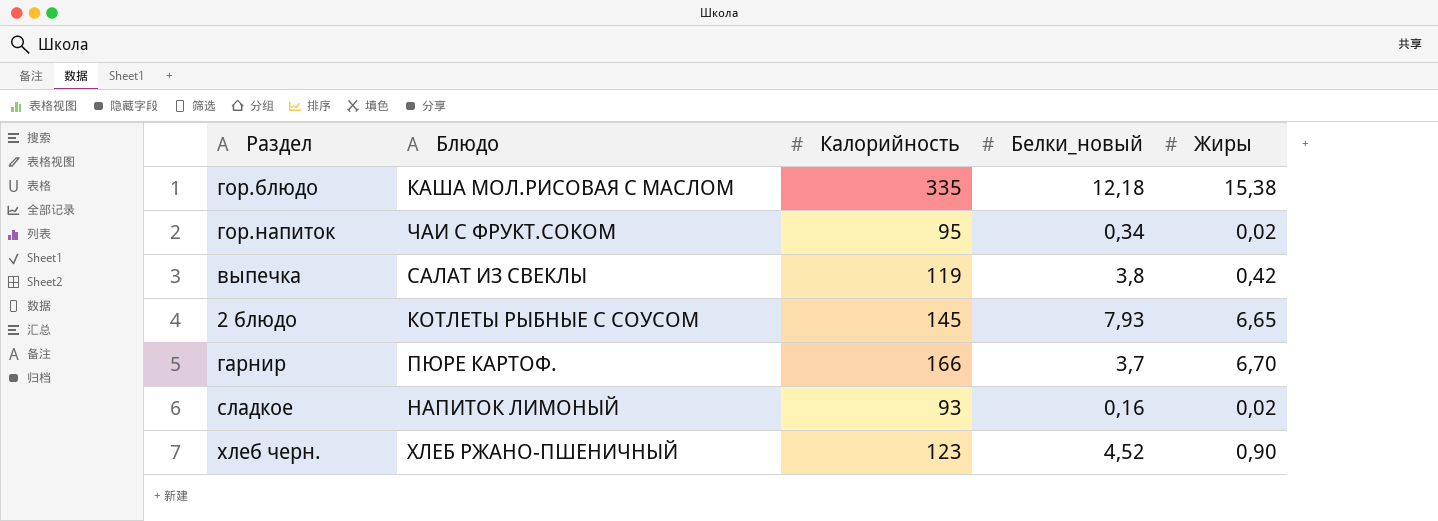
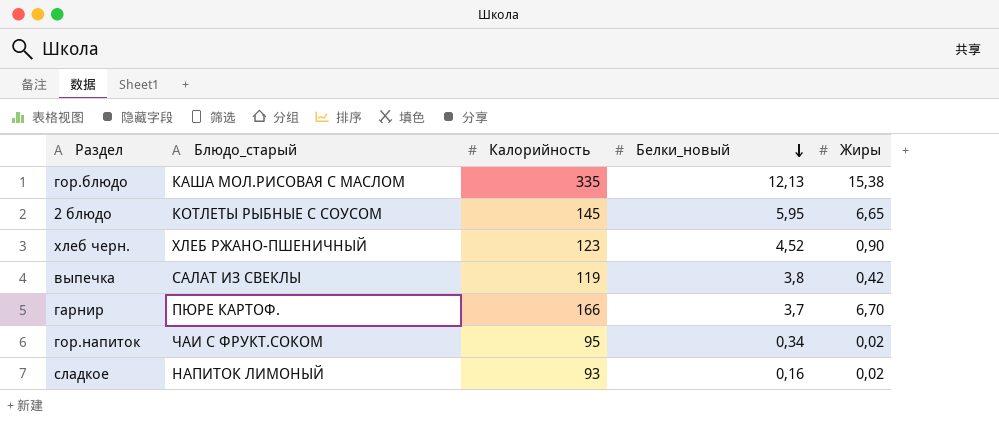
row order: none -> Белки_новый descending
column name: Блюдо -> Блюдо_старый
гор.блюдо | Белки_новый: 12,18 -> 12,13
2 блюдо | Белки_новый: 7,93 -> 5,95

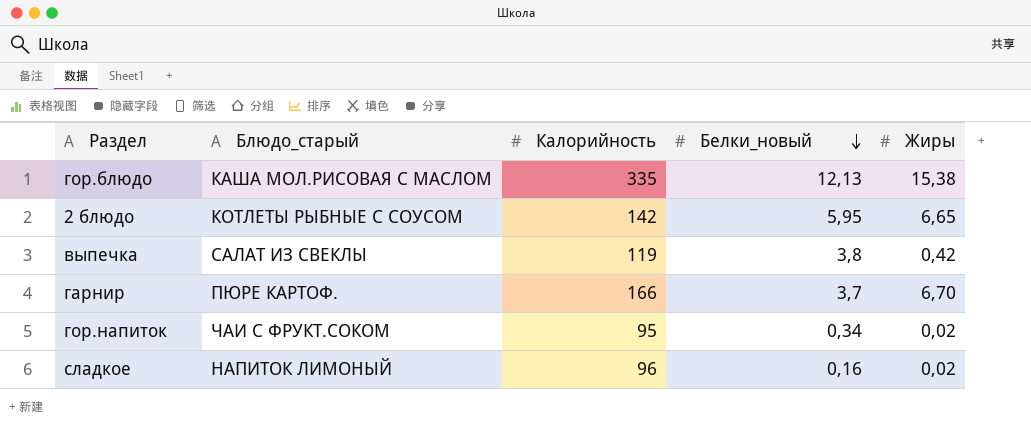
row хлеб черн.: ХЛЕБ РЖАНО-ПШЕНИЧНЫЙ | 123 | 4,52 | 0,90 -> none
2 блюдо | Калорийность: 145 -> 142
сладкое | Калорийность: 93 -> 96

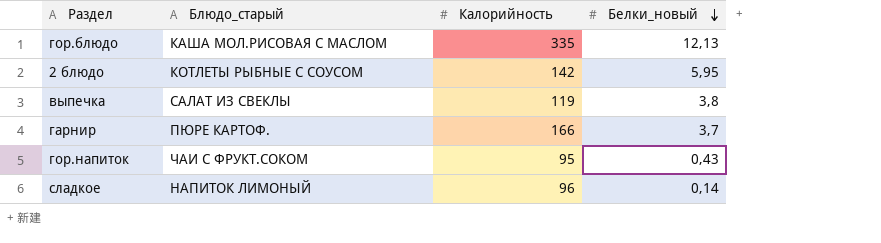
column Жиры | position: 5 -> none
гор.напиток | Белки_новый: 0,34 -> 0,43
сладкое | Белки_новый: 0,16 -> 0,14

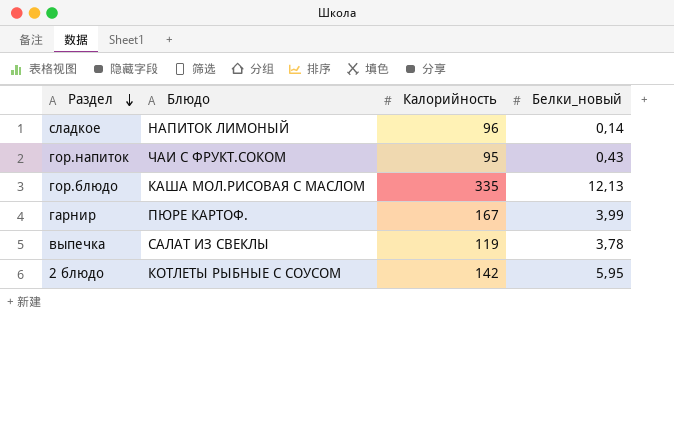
row order: Белки_новый descending -> Раздел descending
column name: Блюдо_старый -> Блюдо
гарнир | Калорийность: 166 -> 167
гарнир | Белки_новый: 3,7 -> 3,99
выпечка | Белки_новый: 3,8 -> 3,78

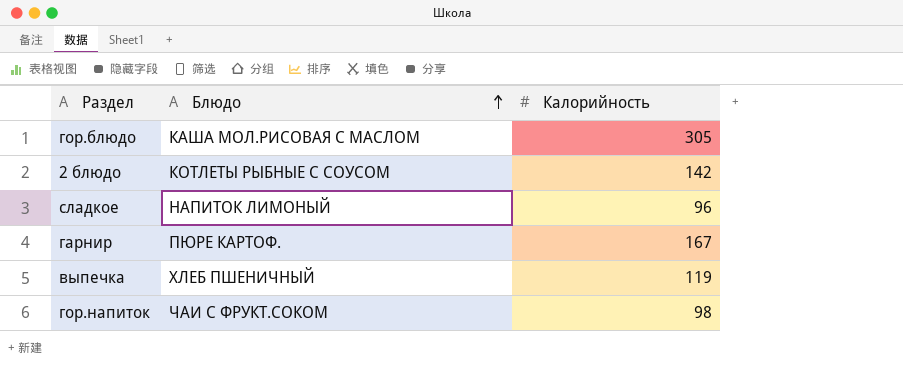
row order: Раздел descending -> Блюдо ascending
column Белки_новый | position: 4 -> none
гор.блюдо | Калорийность: 335 -> 305
выпечка | Блюдо: САЛАТ ИЗ СВЕКЛЫ -> ХЛЕБ ПШЕНИЧНЫЙ
гор.напиток | Калорийность: 95 -> 98

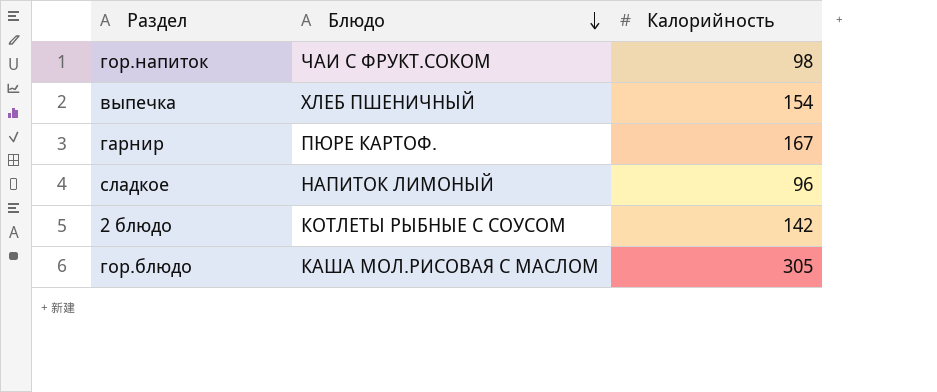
row order: Блюдо ascending -> Блюдо descending
выпечка | Калорийность: 119 -> 154

